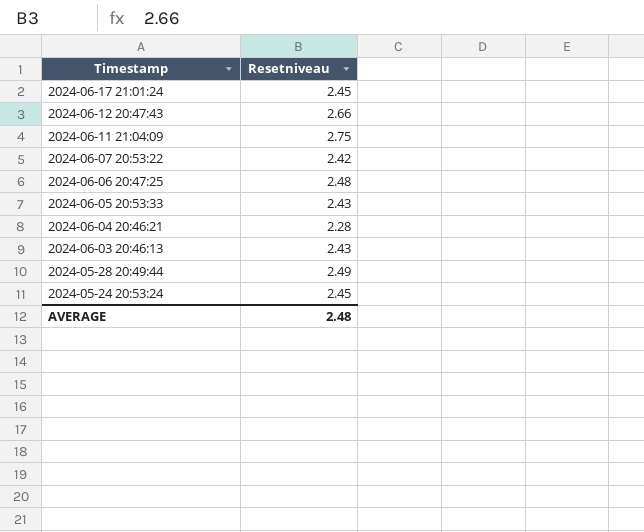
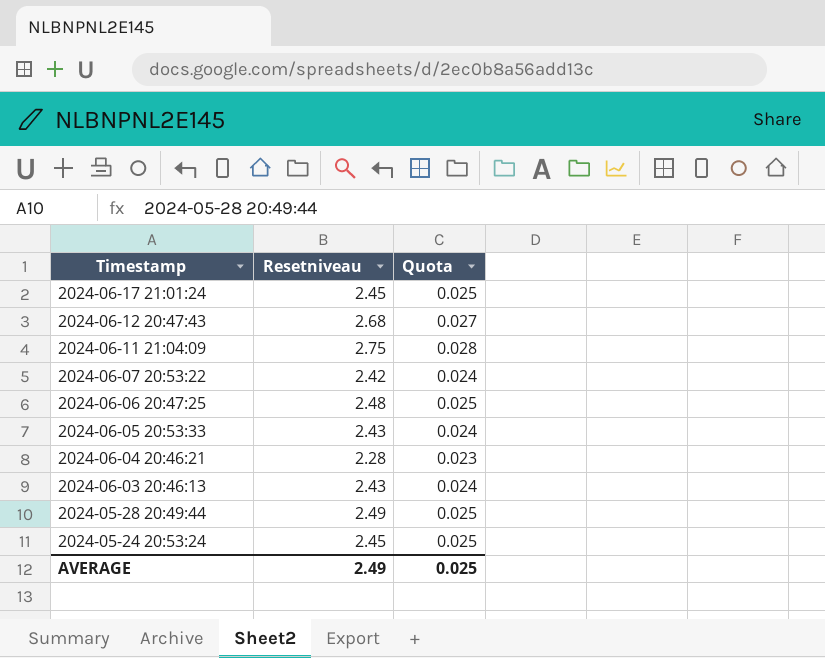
column Quota | formula: none -> [Resetniveau] * 0.01
2024-06-12 20:47:43 | Resetniveau: 2.66 -> 2.68
AVERAGE | Resetniveau: 2.48 -> 2.49

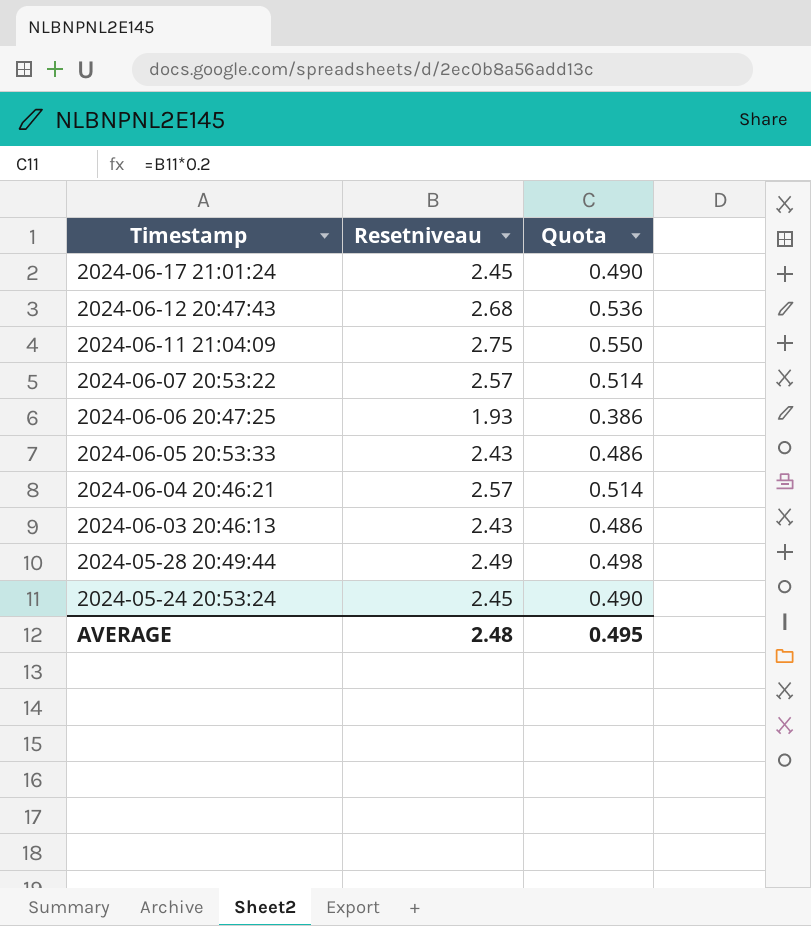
column Quota | formula: [Resetniveau] * 0.01 -> [Resetniveau] * 0.2
2024-06-07 20:53:22 | Resetniveau: 2.42 -> 2.57
2024-06-06 20:47:25 | Resetniveau: 2.48 -> 1.93
2024-06-04 20:46:21 | Resetniveau: 2.28 -> 2.57
AVERAGE | Resetniveau: 2.49 -> 2.48
AVERAGE | Quota: 0.025 -> 0.495

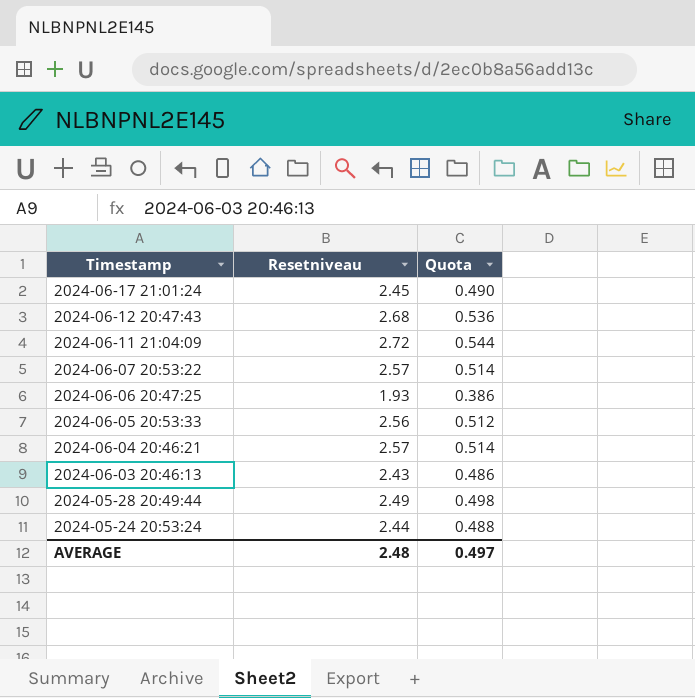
2024-06-11 21:04:09 | Resetniveau: 2.75 -> 2.72
2024-06-11 21:04:09 | Quota: 0.550 -> 0.544
2024-06-05 20:53:33 | Resetniveau: 2.43 -> 2.56
2024-06-05 20:53:33 | Quota: 0.486 -> 0.512
2024-05-24 20:53:24 | Resetniveau: 2.45 -> 2.44
2024-05-24 20:53:24 | Quota: 0.490 -> 0.488
AVERAGE | Quota: 0.495 -> 0.497

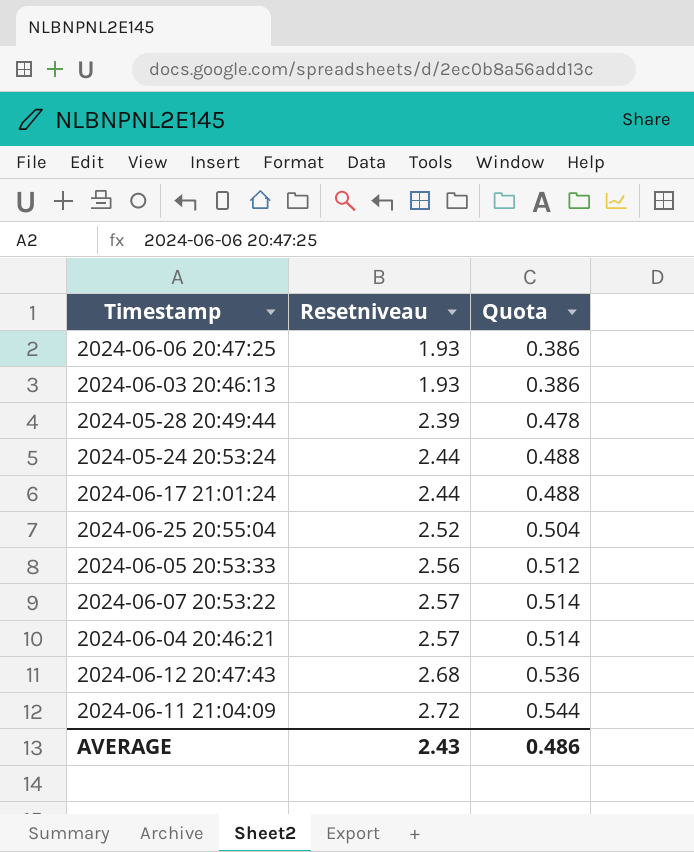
row order: Timestamp descending -> Resetniveau ascending
2024-06-03 20:46:13 | Resetniveau: 2.43 -> 1.93
2024-06-03 20:46:13 | Quota: 0.486 -> 0.386
2024-05-28 20:49:44 | Resetniveau: 2.49 -> 2.39
2024-05-28 20:49:44 | Quota: 0.498 -> 0.478
2024-06-17 21:01:24 | Resetniveau: 2.45 -> 2.44
2024-06-17 21:01:24 | Quota: 0.490 -> 0.488
row 2024-06-25 20:55:04: none -> 2.52 | 0.504
AVERAGE | Resetniveau: 2.48 -> 2.43
AVERAGE | Quota: 0.497 -> 0.486

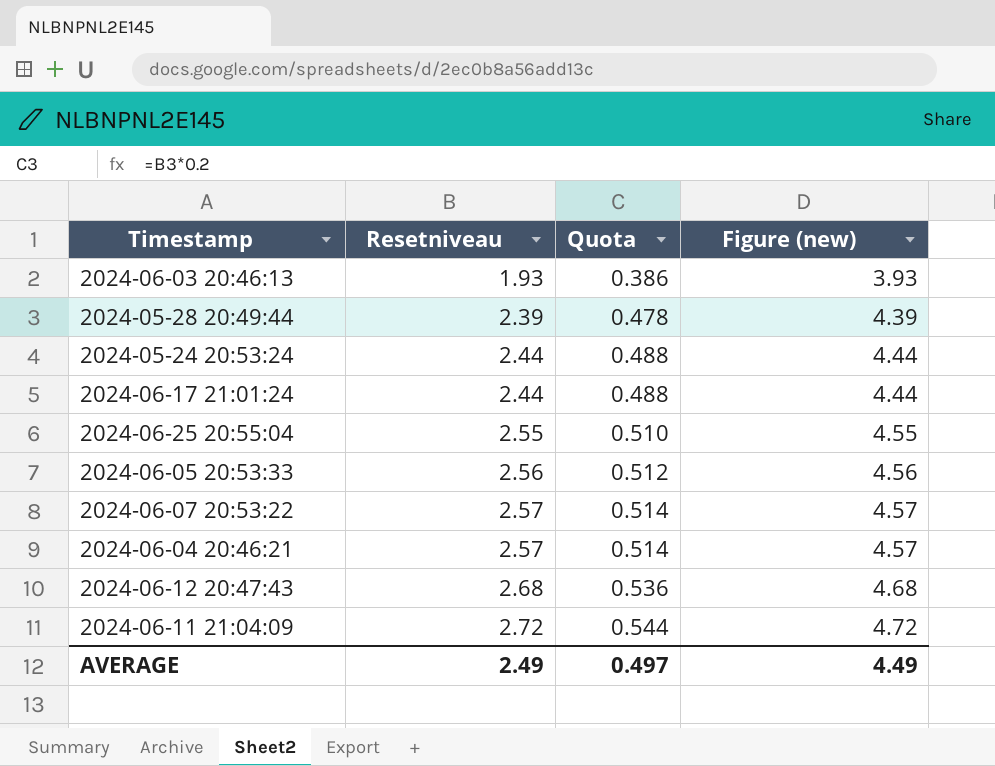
column Figure (new) | formula: none -> [Resetniveau] + 2
row 2024-06-06 20:47:25: 1.93 | 0.386 -> none
2024-06-25 20:55:04 | Resetniveau: 2.52 -> 2.55
2024-06-25 20:55:04 | Quota: 0.504 -> 0.510
AVERAGE | Resetniveau: 2.43 -> 2.49
AVERAGE | Quota: 0.486 -> 0.497

